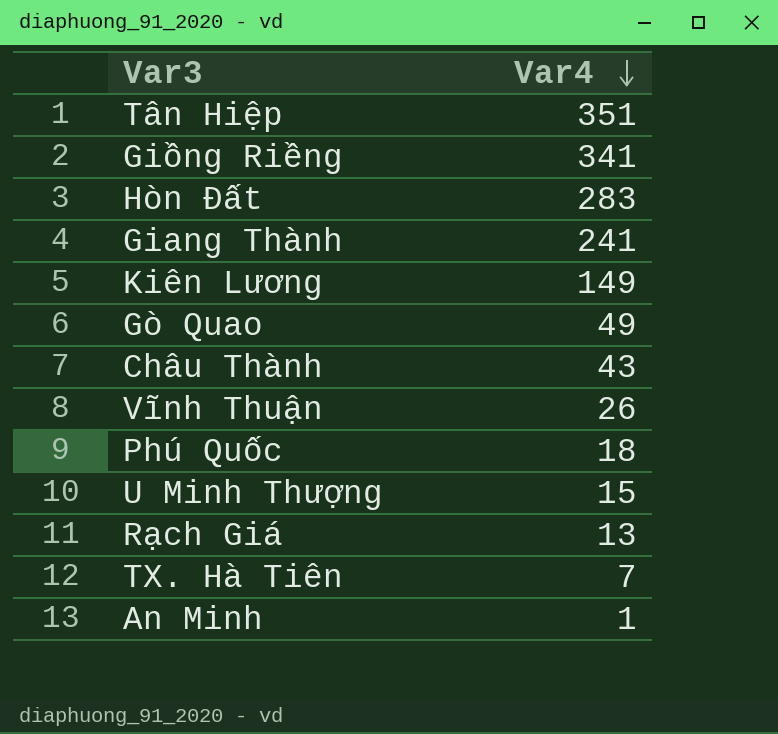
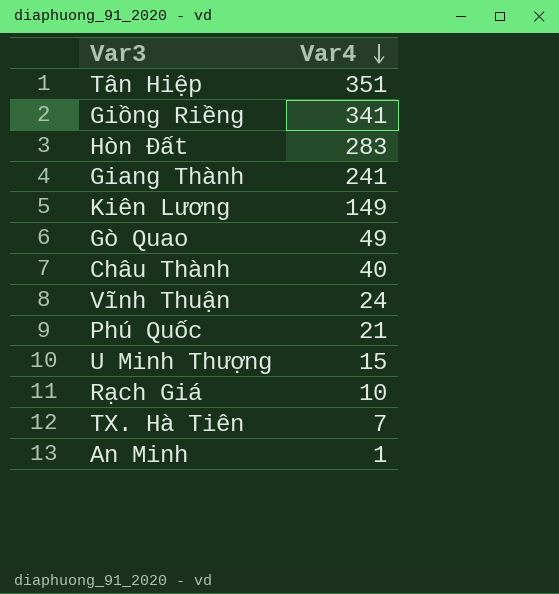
Châu Thành | Var4: 43 -> 40
Vĩnh Thuận | Var4: 26 -> 24
Phú Quốc | Var4: 18 -> 21
Rạch Giá | Var4: 13 -> 10

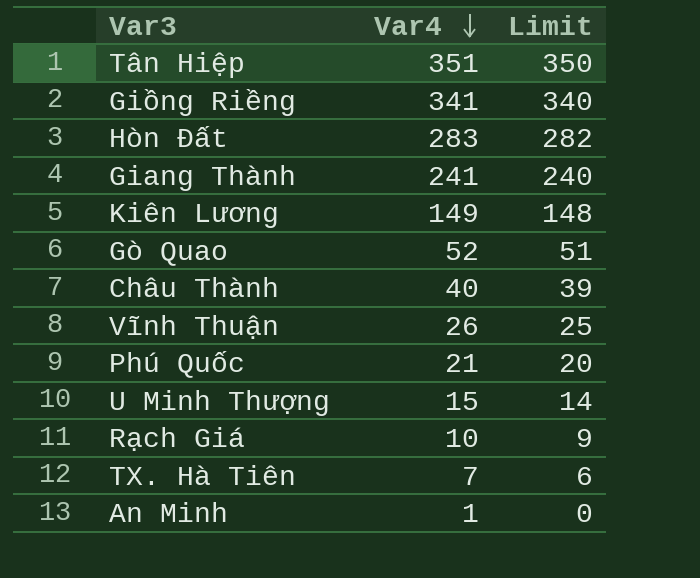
column Limit | formula: none -> [Var4] - 1
Gò Quao | Var4: 49 -> 52
Vĩnh Thuận | Var4: 24 -> 26

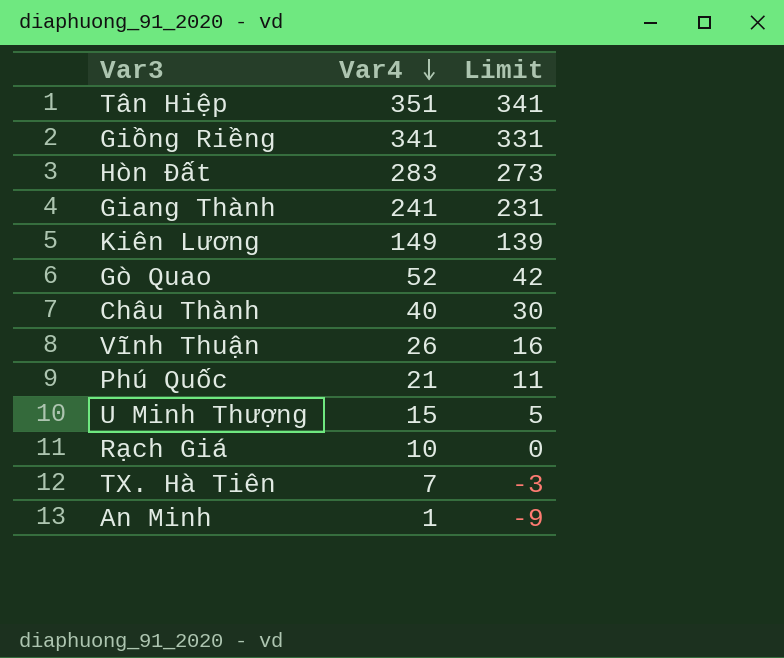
column Limit | formula: [Var4] - 1 -> [Var4] - 10

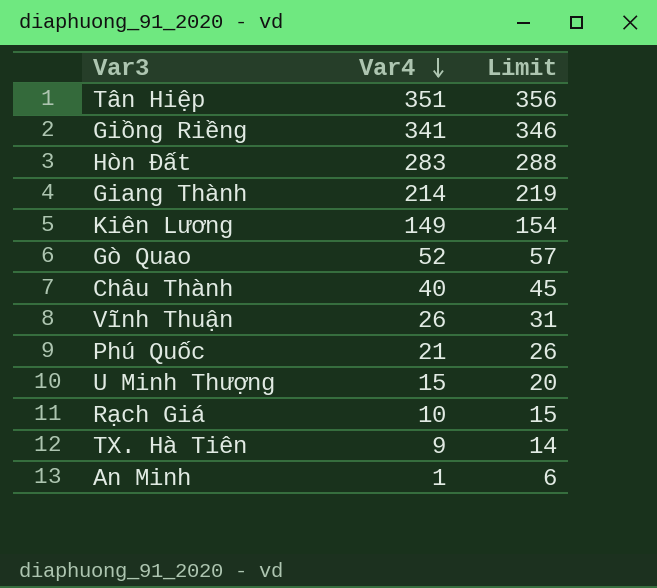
column Limit | formula: [Var4] - 10 -> [Var4] + 5
Giang Thành | Var4: 241 -> 214
TX. Hà Tiên | Var4: 7 -> 9

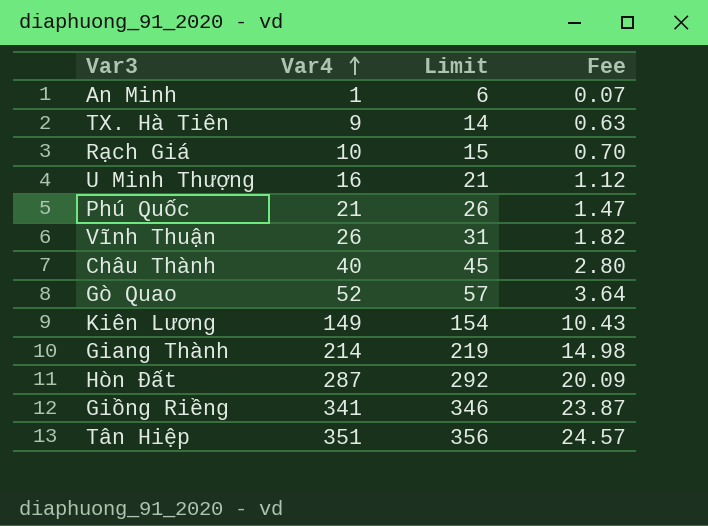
row order: Var4 descending -> Var4 ascending
column Fee | formula: none -> [Var4] * 0.07
U Minh Thượng | Var4: 15 -> 16
U Minh Thượng | Limit: 20 -> 21
Hòn Đất | Var4: 283 -> 287
Hòn Đất | Limit: 288 -> 292

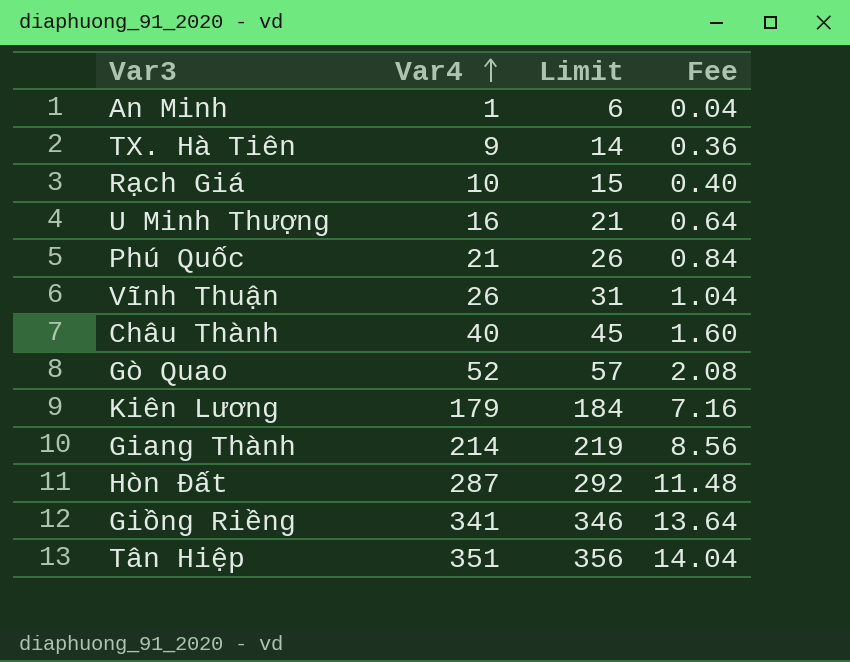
column Fee | formula: [Var4] * 0.07 -> [Var4] * 0.04
Kiên Lương | Var4: 149 -> 179
Kiên Lương | Limit: 154 -> 184

